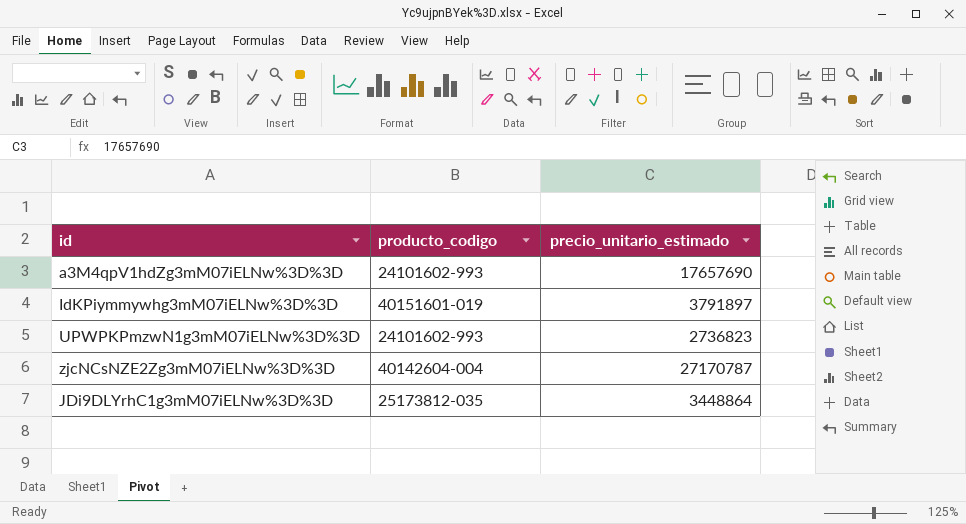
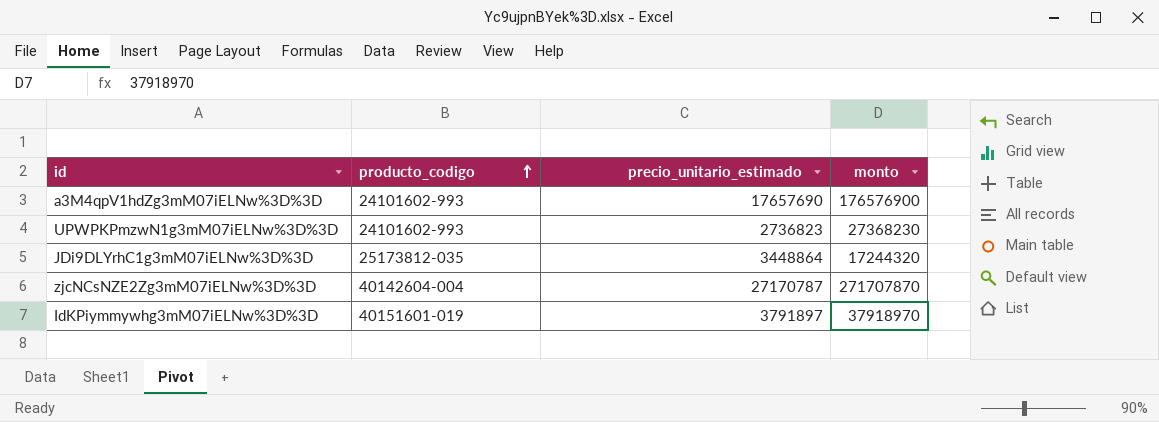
row order: none -> producto_codigo ascending
column monto | position: none -> 4

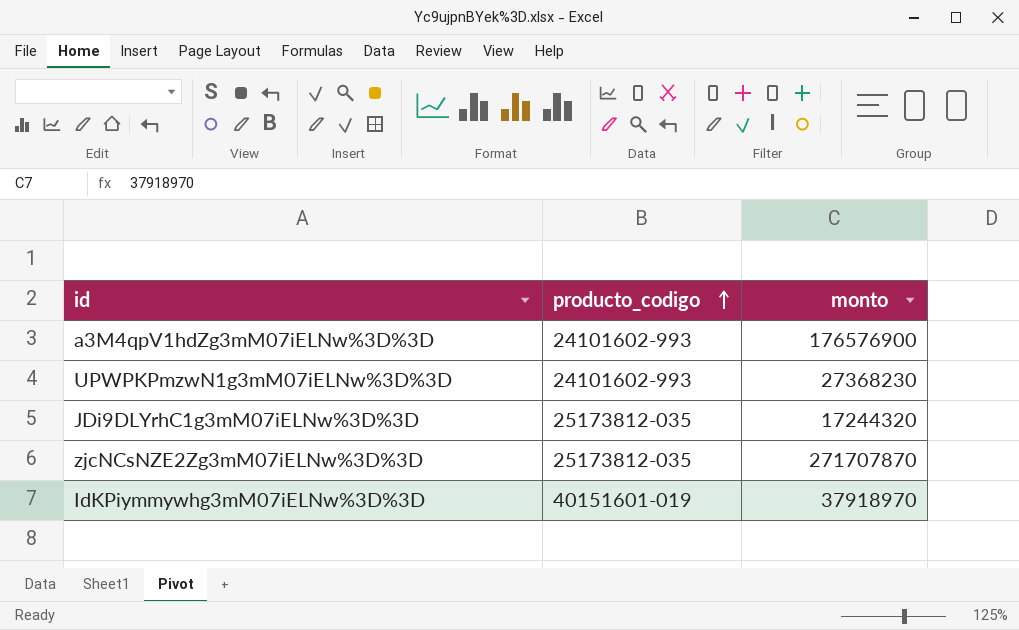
column precio_unitario_estimado | position: 3 -> none
zjcNCsNZE2Zg3mM07iELNw%3D%3D | producto_codigo: 40142604-004 -> 25173812-035

